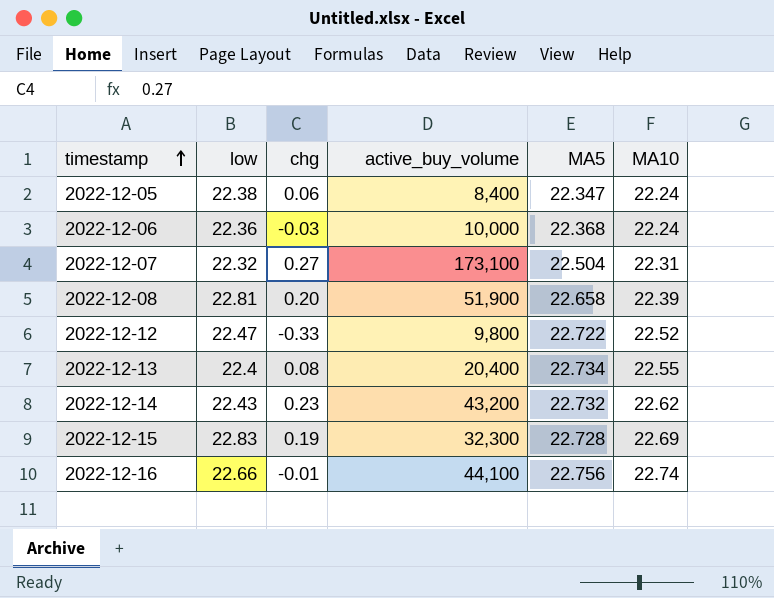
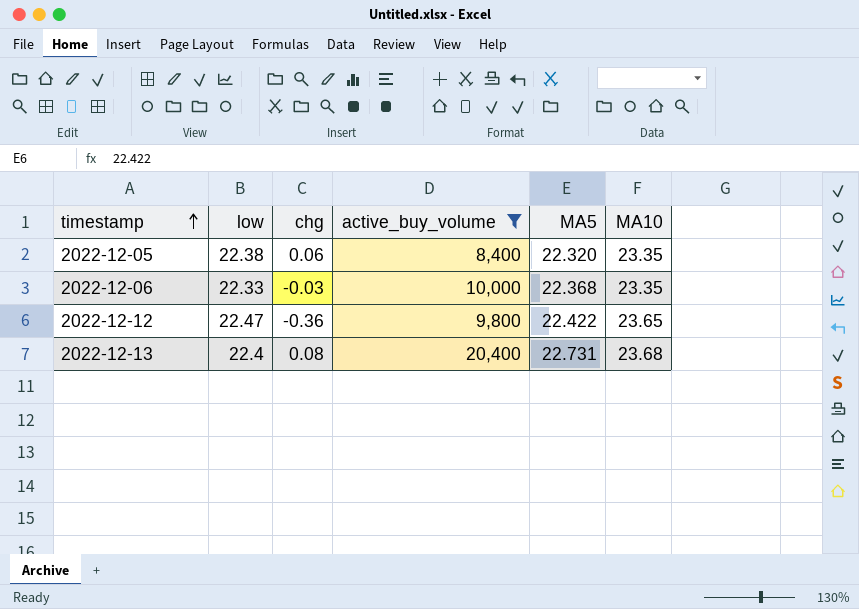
filter: none -> active_buy_volume <= 20,400
2022-12-05 | MA5: 22.347 -> 22.320
2022-12-05 | MA10: 22.24 -> 23.35
2022-12-06 | low: 22.36 -> 22.33
2022-12-06 | MA10: 22.24 -> 23.35
2022-12-12 | chg: -0.33 -> -0.36
2022-12-12 | MA5: 22.722 -> 22.422
2022-12-12 | MA10: 22.52 -> 23.65
2022-12-13 | MA5: 22.734 -> 22.731
2022-12-13 | MA10: 22.55 -> 23.68

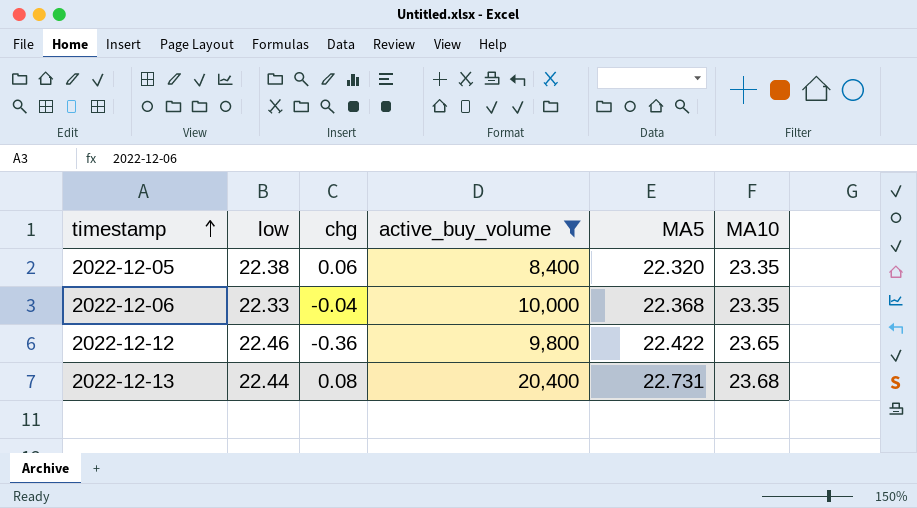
2022-12-06 | chg: -0.03 -> -0.04
2022-12-12 | low: 22.47 -> 22.46
2022-12-13 | low: 22.4 -> 22.44

